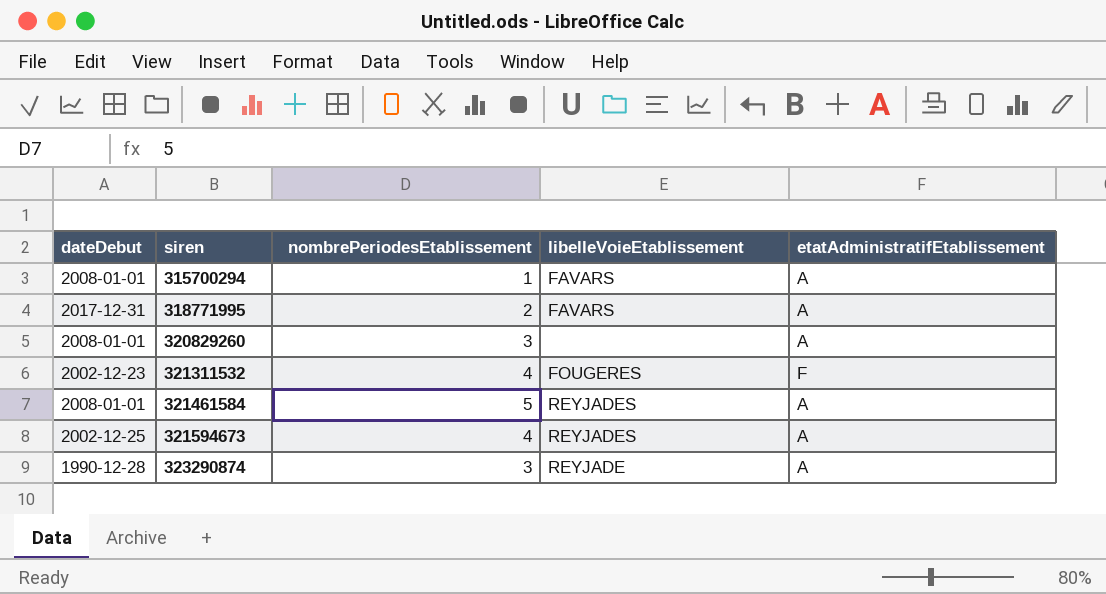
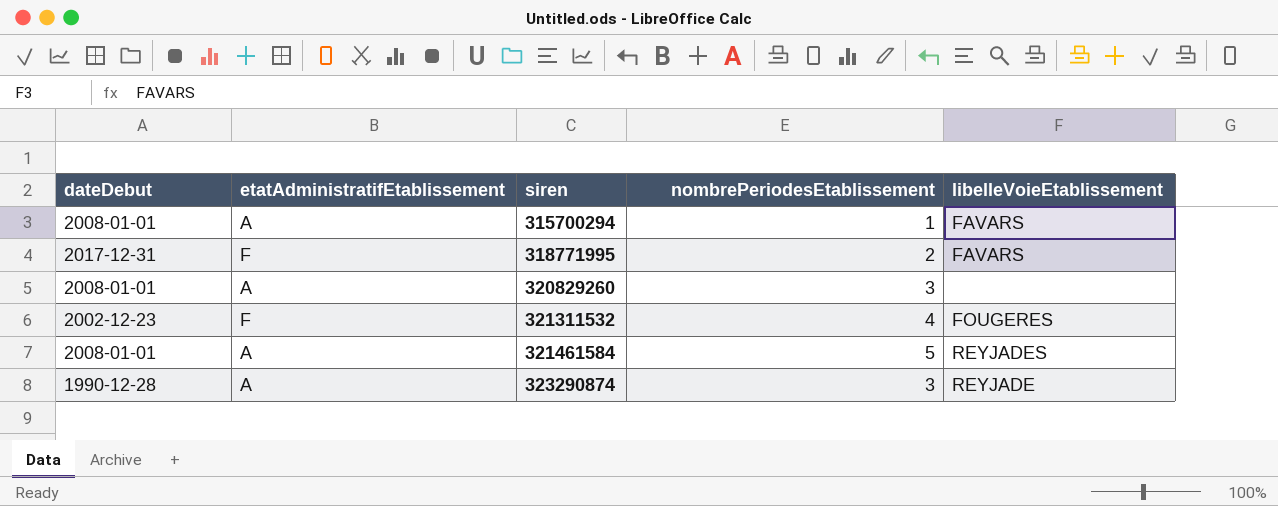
column etatAdministratifEtablissement | position: 5 -> 2
row 321594673: 2002-12-25 | 4 | REYJADES | A -> none
318771995 | etatAdministratifEtablissement: A -> F

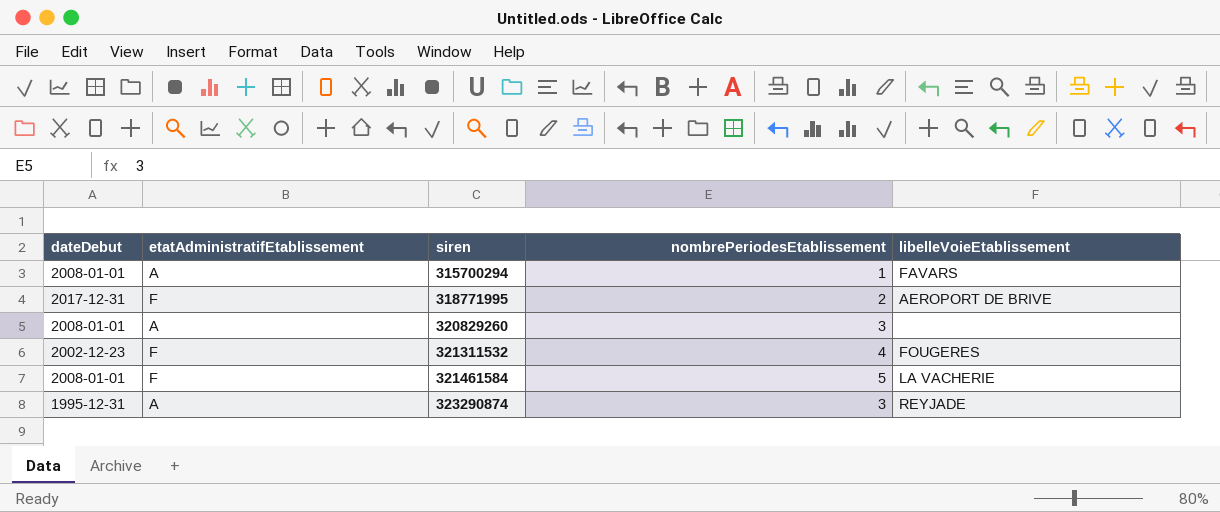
318771995 | libelleVoieEtablissement: FAVARS -> AEROPORT DE BRIVE
321461584 | etatAdministratifEtablissement: A -> F
321461584 | libelleVoieEtablissement: REYJADES -> LA VACHERIE
323290874 | dateDebut: 1990-12-28 -> 1995-12-31

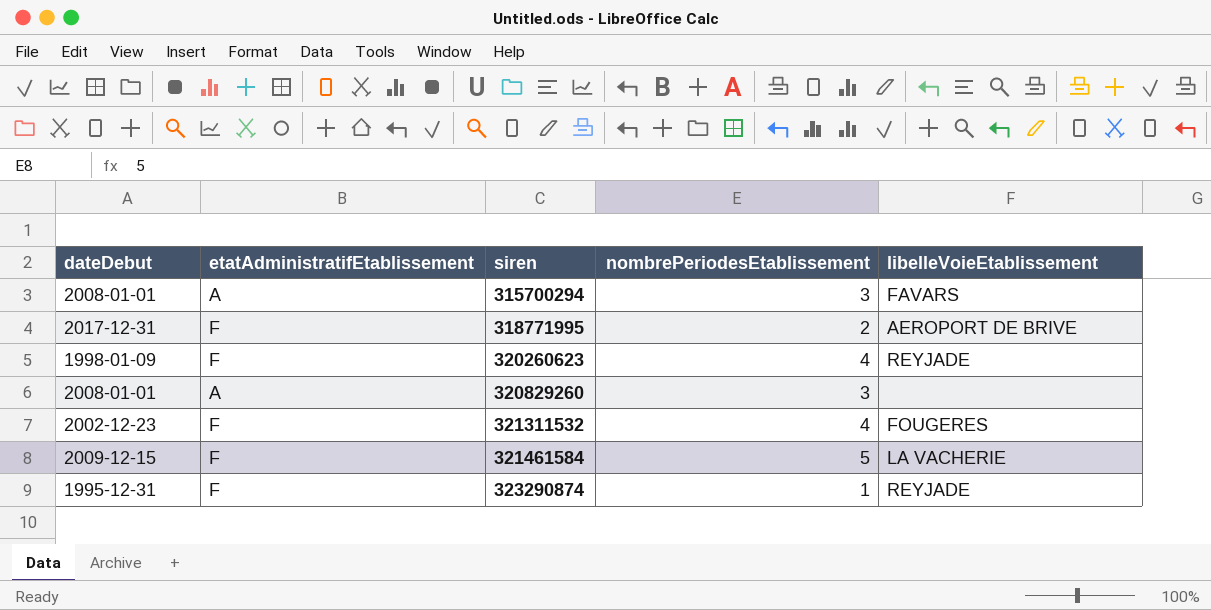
315700294 | nombrePeriodesEtablissement: 1 -> 3
row 320260623: none -> 1998-01-09 | F | 4 | REYJADE
321461584 | dateDebut: 2008-01-01 -> 2009-12-15
323290874 | etatAdministratifEtablissement: A -> F
323290874 | nombrePeriodesEtablissement: 3 -> 1

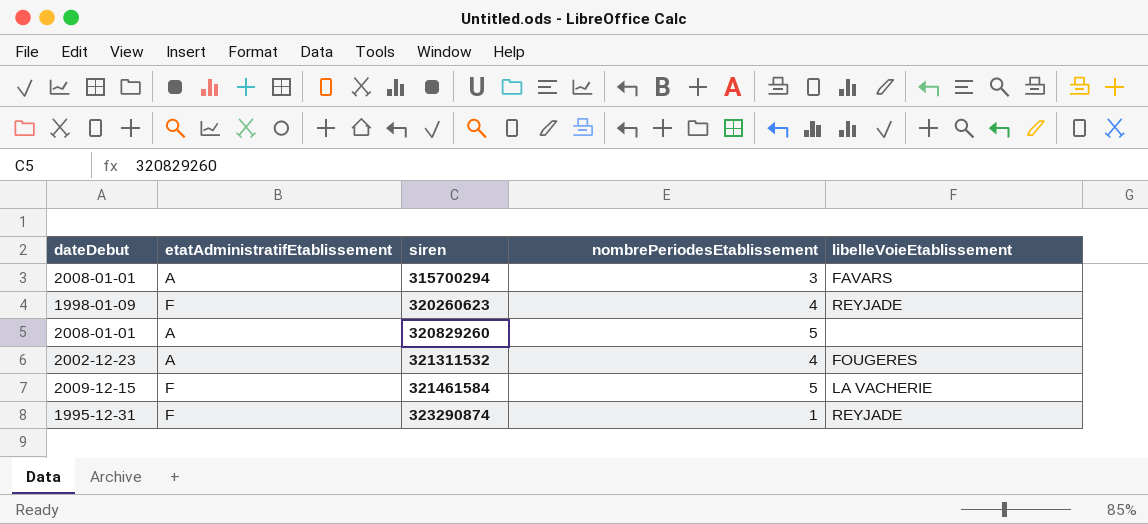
row 318771995: 2017-12-31 | F | 2 | AEROPORT DE BRIVE -> none
320829260 | nombrePeriodesEtablissement: 3 -> 5
321311532 | etatAdministratifEtablissement: F -> A

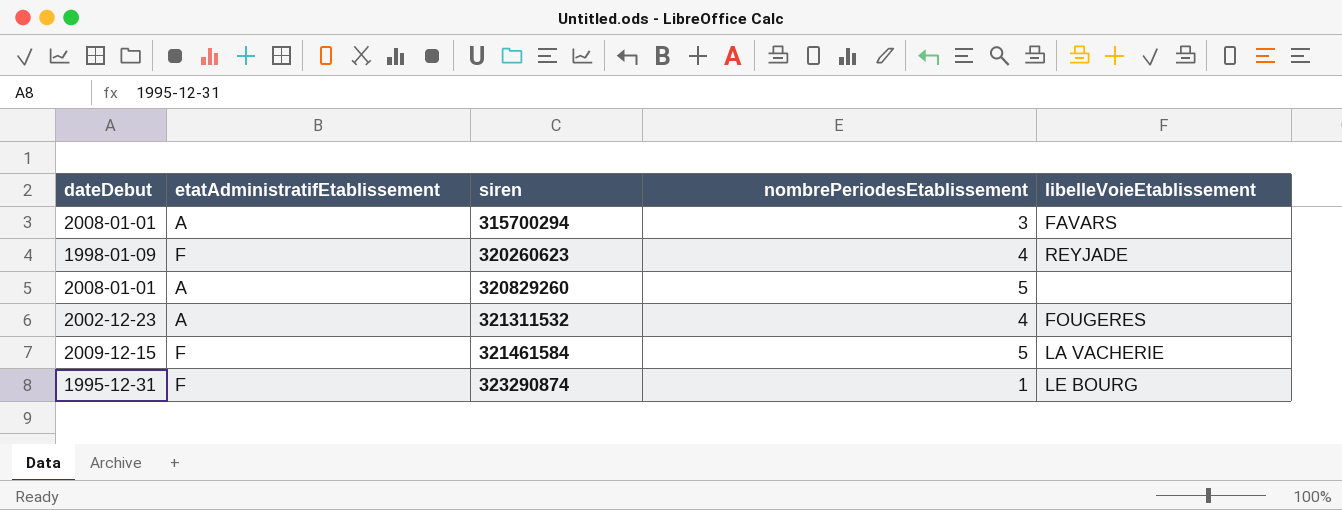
323290874 | libelleVoieEtablissement: REYJADE -> LE BOURG

